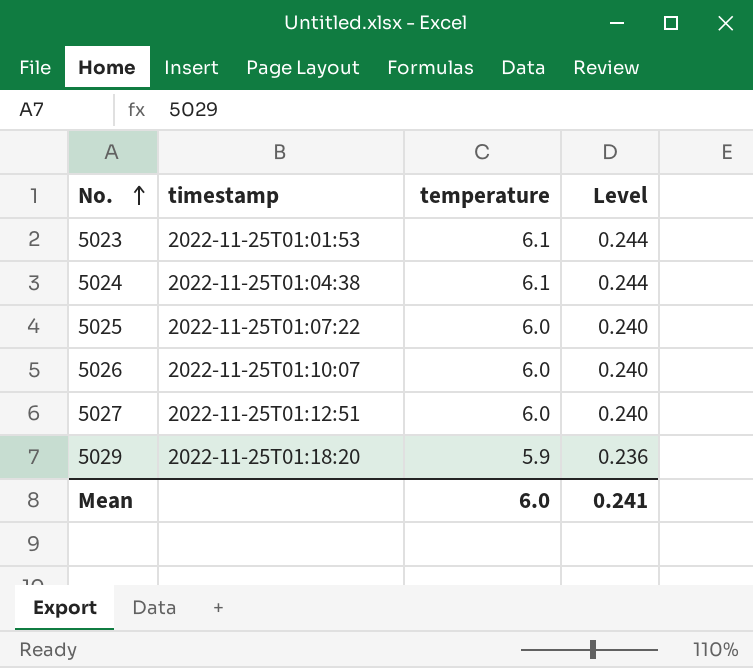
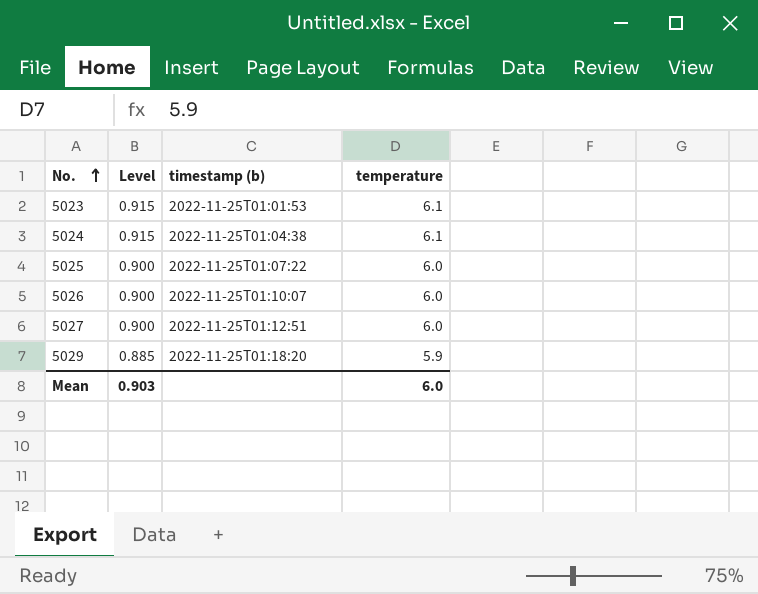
column Level | formula: [temperature] * 0.04 -> [temperature] * 0.15
column Level | position: 4 -> 2
column name: timestamp -> timestamp (b)
Mean | Level: 0.241 -> 0.903

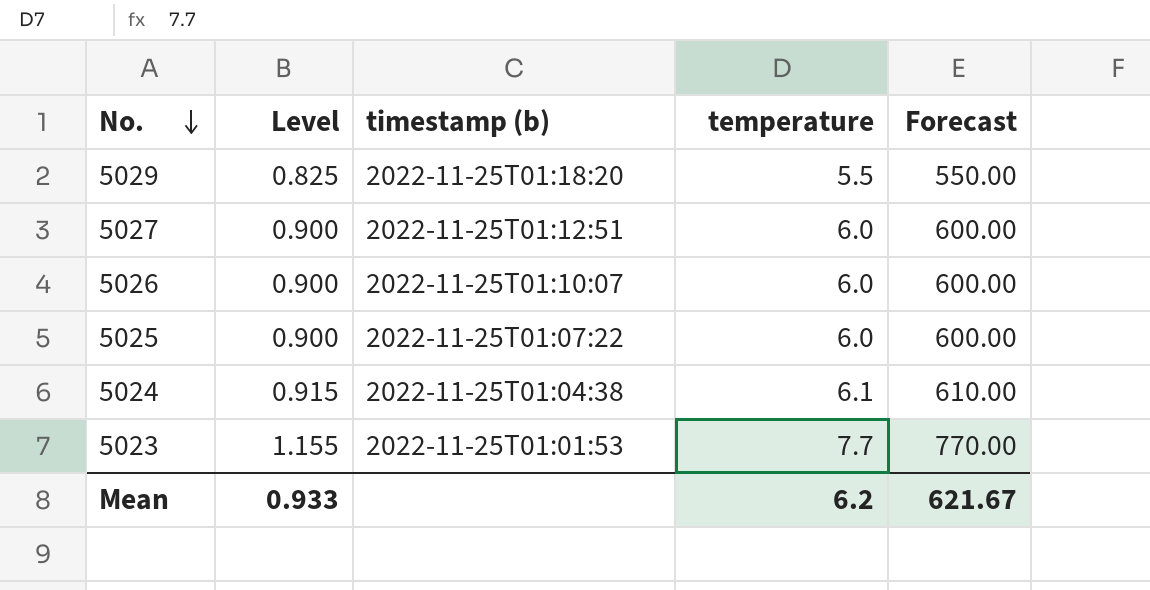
row order: No. ascending -> No. descending
column Forecast | formula: none -> [temperature] * 100
5029 | Level: 0.885 -> 0.825
5029 | temperature: 5.9 -> 5.5
5023 | Level: 0.915 -> 1.155
5023 | temperature: 6.1 -> 7.7
Mean | Level: 0.903 -> 0.933
Mean | temperature: 6.0 -> 6.2

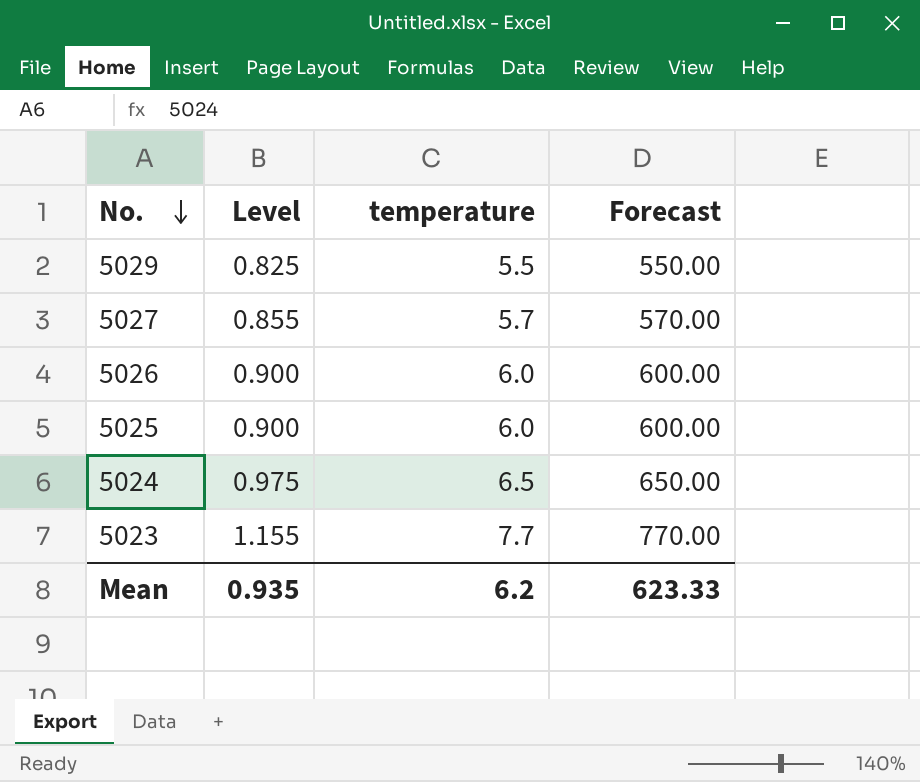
column timestamp (b) | position: 3 -> none
5027 | Level: 0.900 -> 0.855
5027 | temperature: 6.0 -> 5.7
5027 | Forecast: 600.00 -> 570.00
5024 | Level: 0.915 -> 0.975
5024 | temperature: 6.1 -> 6.5
5024 | Forecast: 610.00 -> 650.00
Mean | Level: 0.933 -> 0.935
Mean | Forecast: 621.67 -> 623.33

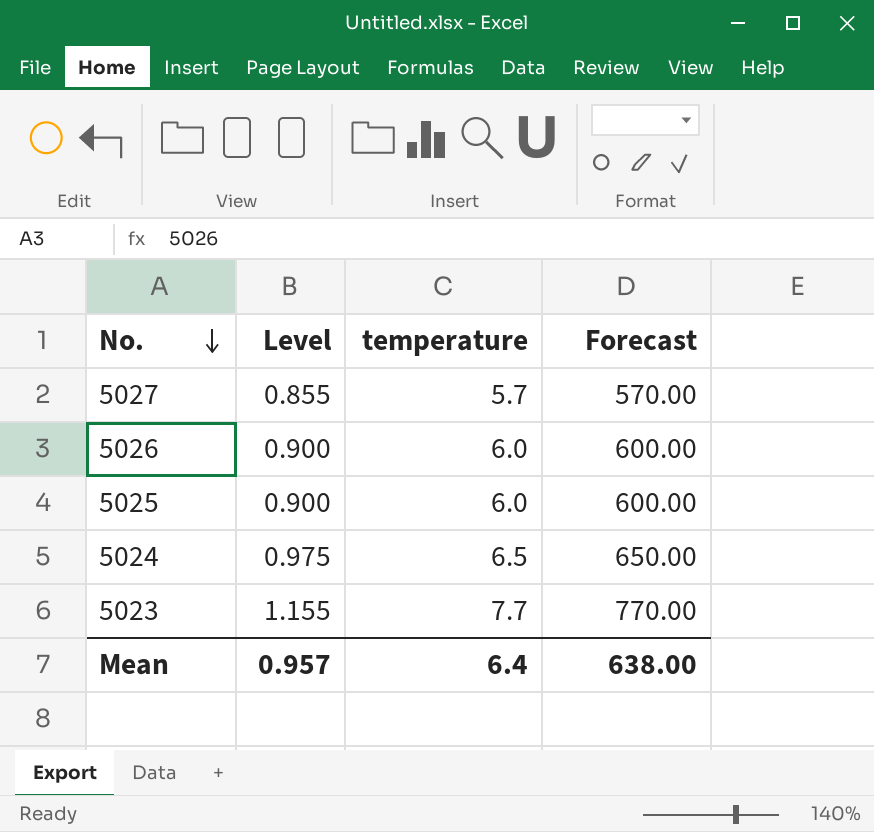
row 5029: 0.825 | 5.5 | 550.00 -> none
Mean | Level: 0.935 -> 0.957
Mean | temperature: 6.2 -> 6.4
Mean | Forecast: 623.33 -> 638.00

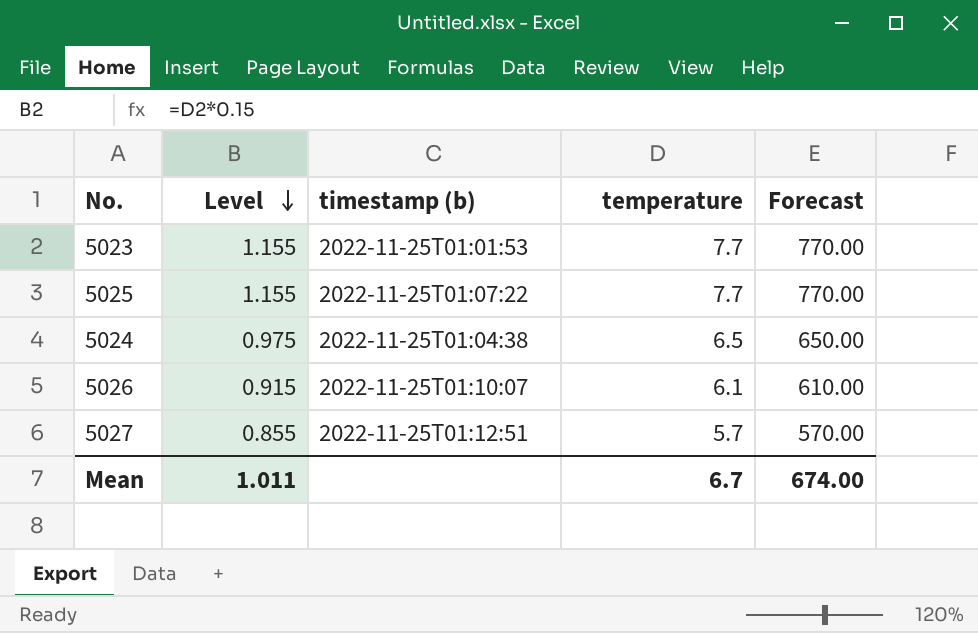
row order: No. descending -> Level descending
column timestamp (b) | position: none -> 3
5025 | Level: 0.900 -> 1.155
5025 | temperature: 6.0 -> 7.7
5025 | Forecast: 600.00 -> 770.00
5026 | Level: 0.900 -> 0.915
5026 | temperature: 6.0 -> 6.1
5026 | Forecast: 600.00 -> 610.00
Mean | Level: 0.957 -> 1.011
Mean | temperature: 6.4 -> 6.7
Mean | Forecast: 638.00 -> 674.00

